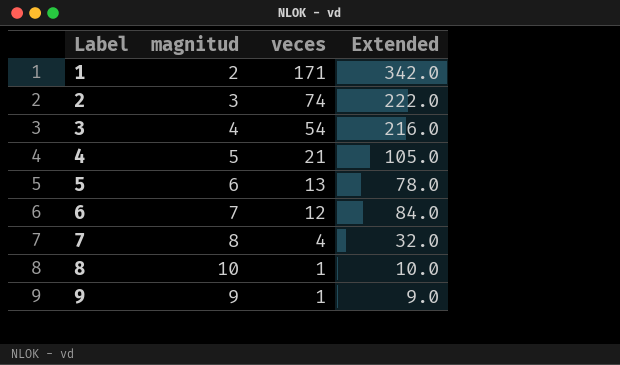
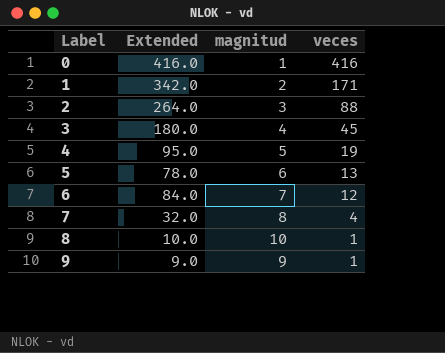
column Extended | position: 4 -> 2
row 0: none -> 416.0 | 1 | 416
2 | Extended: 222.0 -> 264.0
2 | veces: 74 -> 88
3 | Extended: 216.0 -> 180.0
3 | veces: 54 -> 45
4 | Extended: 105.0 -> 95.0
4 | veces: 21 -> 19

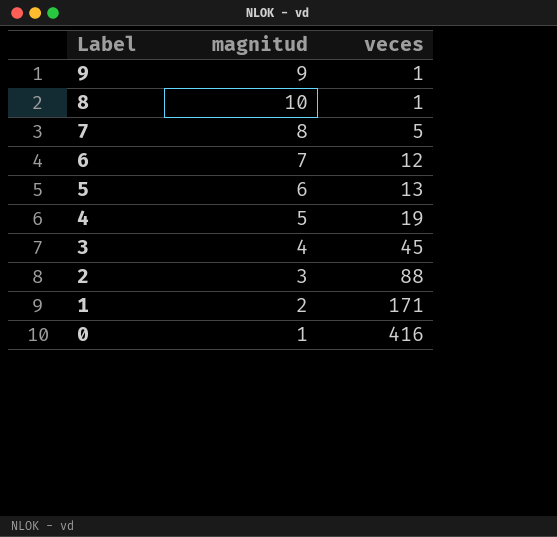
row order: Label ascending -> Label descending
column Extended | formula: [magnitud] * [veces] -> none
7 | veces: 4 -> 5

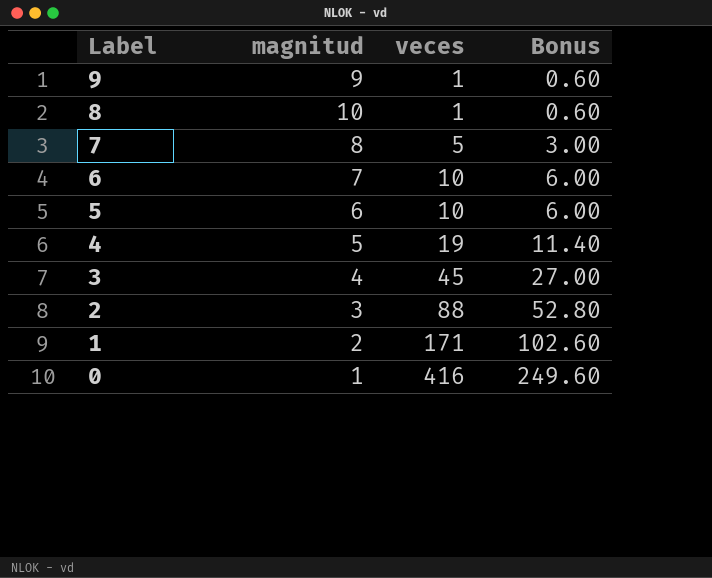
column Bonus | formula: none -> [veces] * 0.6
6 | veces: 12 -> 10
5 | veces: 13 -> 10

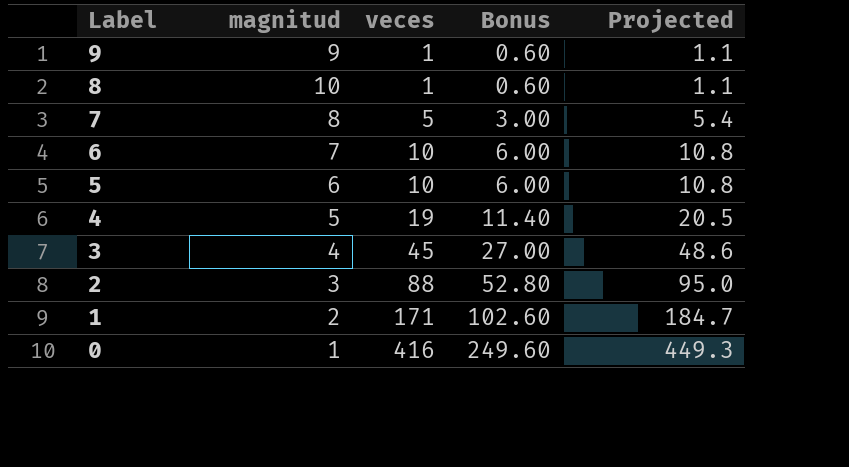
column Projected | formula: none -> [veces] * 1.08

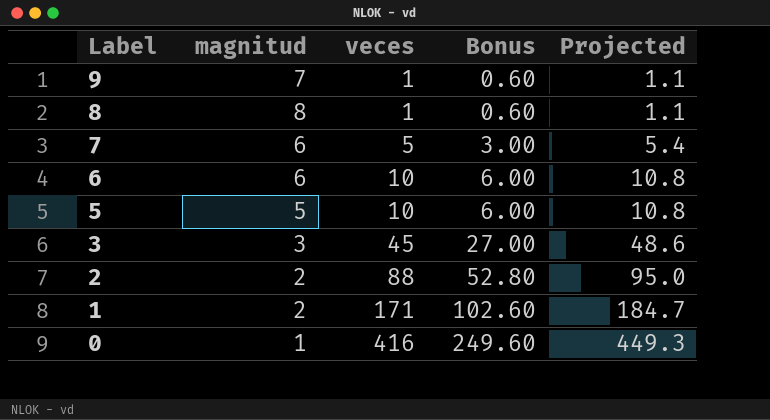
row 4: 5 | 19 | 11.40 | 20.5 -> none
9 | magnitud: 9 -> 7
8 | magnitud: 10 -> 8
7 | magnitud: 8 -> 6
6 | magnitud: 7 -> 6
5 | magnitud: 6 -> 5
3 | magnitud: 4 -> 3
2 | magnitud: 3 -> 2

